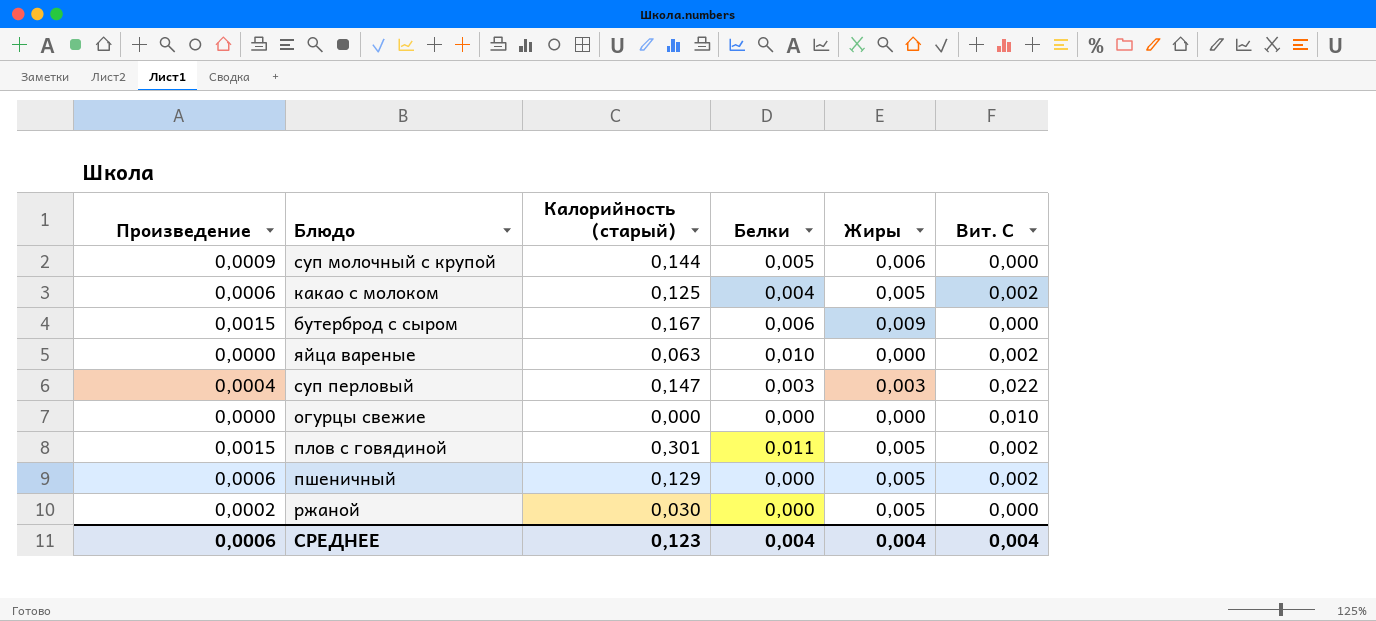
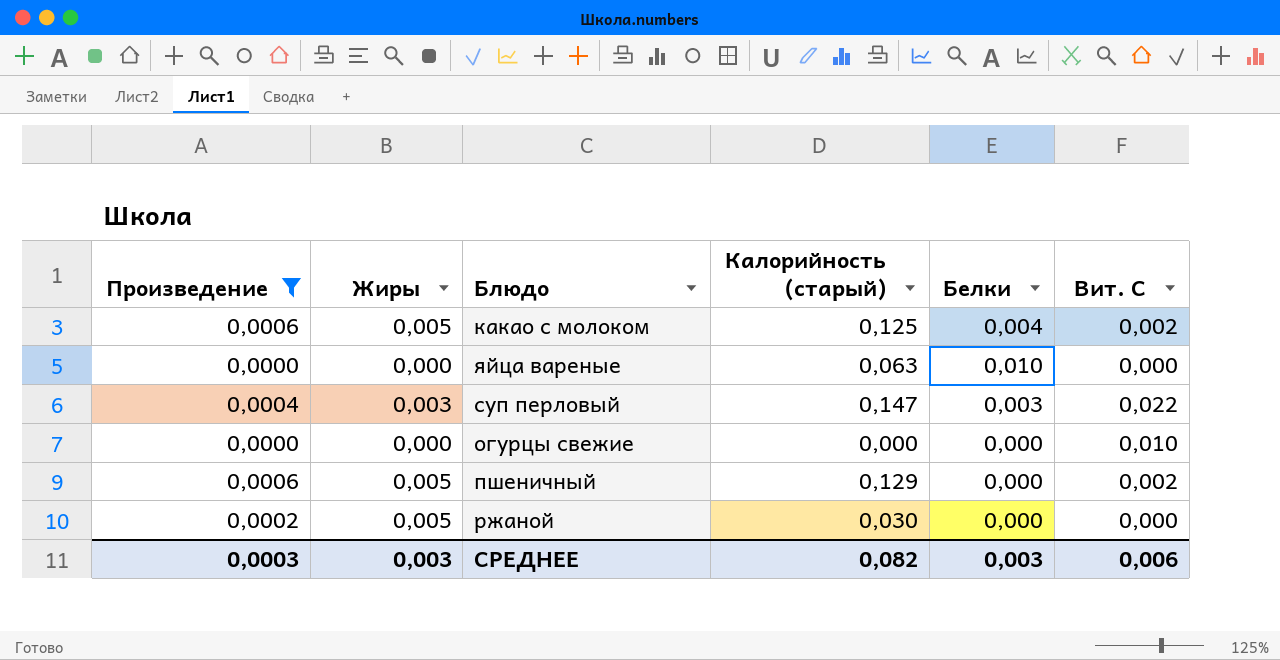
filter: none -> Произведение <= 0,0006
column Жиры | position: 5 -> 2
яйца вареные | Вит. С: 0,002 -> 0,000
СРЕДНЕЕ | Произведение: 0,0006 -> 0,0003
СРЕДНЕЕ | Жиры: 0,004 -> 0,003
СРЕДНЕЕ | Калорийность (старый): 0,123 -> 0,082
СРЕДНЕЕ | Белки: 0,004 -> 0,003
СРЕДНЕЕ | Вит. С: 0,004 -> 0,006

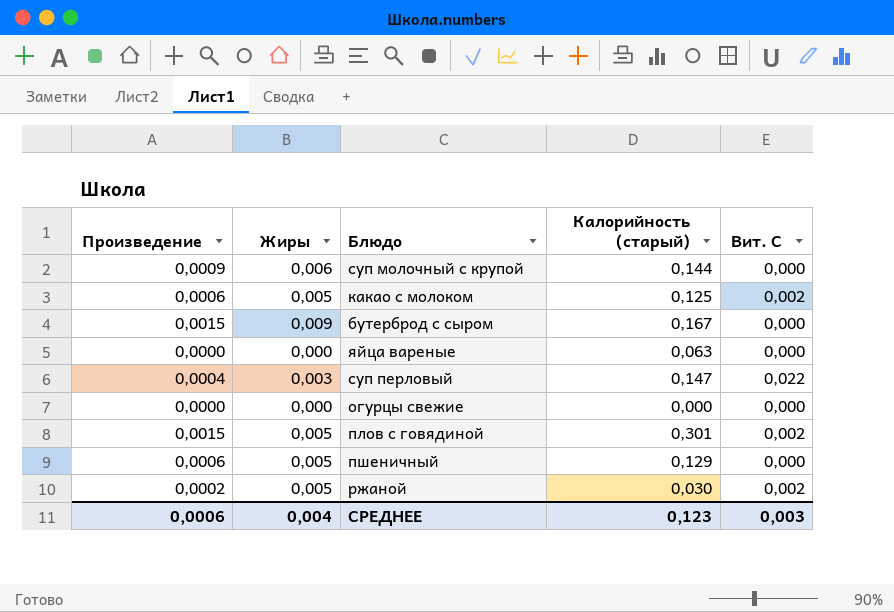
filter: Произведение <= 0,0006 -> none
column Белки | position: 5 -> none
огурцы свежие | Вит. С: 0,010 -> 0,000
пшеничный | Вит. С: 0,002 -> 0,000
ржаной | Вит. С: 0,000 -> 0,002
СРЕДНЕЕ | Произведение: 0,0003 -> 0,0006
СРЕДНЕЕ | Жиры: 0,003 -> 0,004
СРЕДНЕЕ | Калорийность (старый): 0,082 -> 0,123
СРЕДНЕЕ | Вит. С: 0,006 -> 0,003

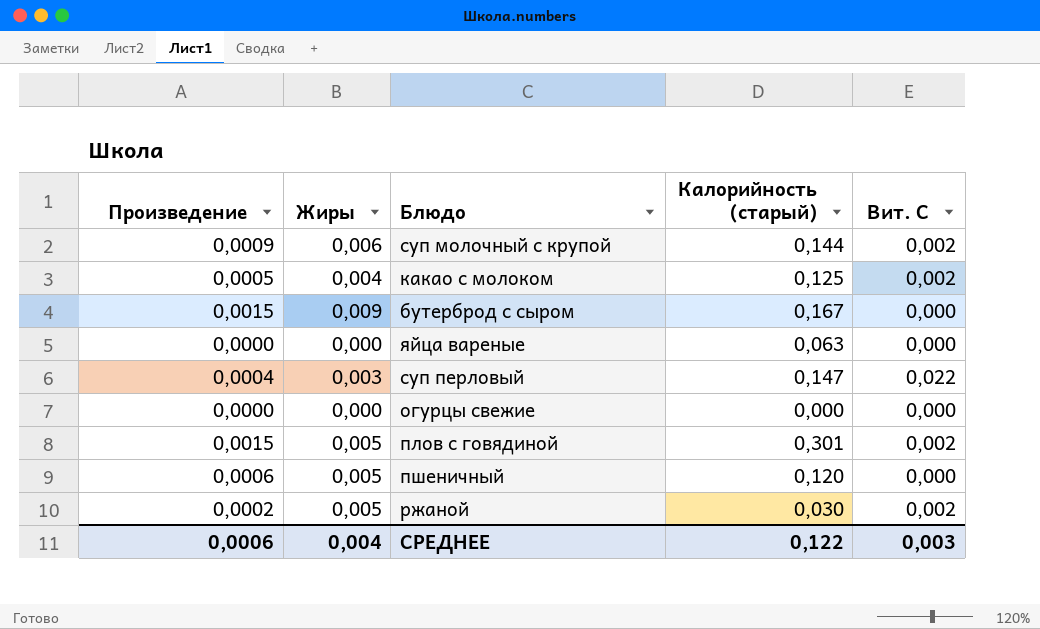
суп молочный с крупой | Вит. С: 0,000 -> 0,002
какао с молоком | Произведение: 0,0006 -> 0,0005
какао с молоком | Жиры: 0,005 -> 0,004
пшеничный | Калорийность (старый): 0,129 -> 0,120
СРЕДНЕЕ | Калорийность (старый): 0,123 -> 0,122

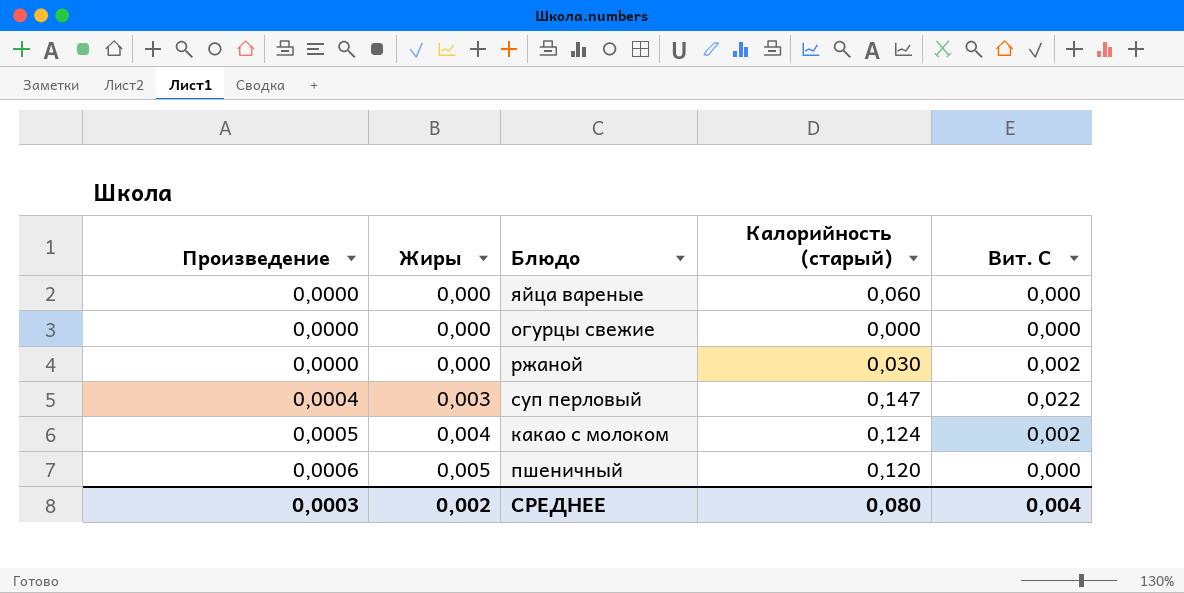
row order: none -> Произведение ascending
row суп молочный с крупой: 0,0009 | 0,006 | 0,144 | 0,002 -> none
row бутерброд с сыром: 0,0015 | 0,009 | 0,167 | 0,000 -> none
row плов с говядиной: 0,0015 | 0,005 | 0,301 | 0,002 -> none
яйца вареные | Калорийность (старый): 0,063 -> 0,060
ржаной | Произведение: 0,0002 -> 0,0000
ржаной | Жиры: 0,005 -> 0,000
какао с молоком | Калорийность (старый): 0,125 -> 0,124
СРЕДНЕЕ | Произведение: 0,0006 -> 0,0003
СРЕДНЕЕ | Жиры: 0,004 -> 0,002
СРЕДНЕЕ | Калорийность (старый): 0,122 -> 0,080
СРЕДНЕЕ | Вит. С: 0,003 -> 0,004

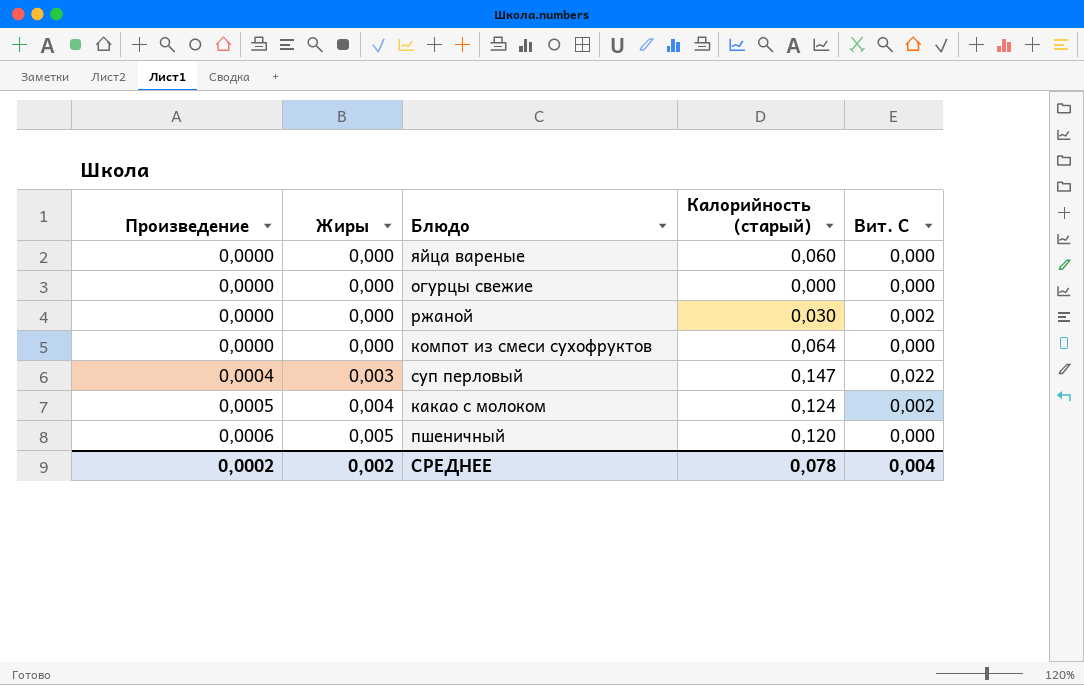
row компот из смеси сухофруктов: none -> 0,0000 | 0,000 | 0,064 | 0,000
СРЕДНЕЕ | Произведение: 0,0003 -> 0,0002
СРЕДНЕЕ | Калорийность (старый): 0,080 -> 0,078

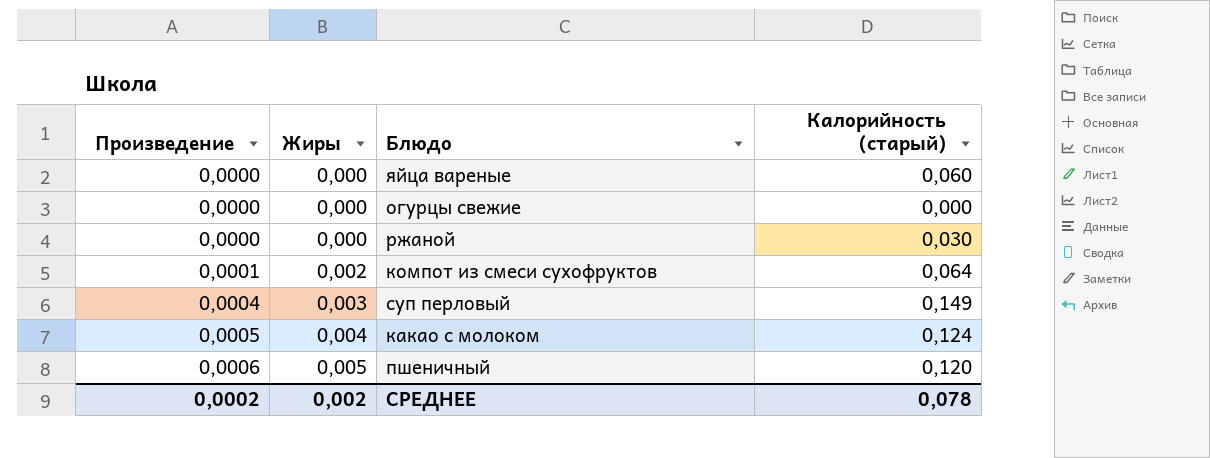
column Вит. С | position: 5 -> none
компот из смеси сухофруктов | Произведение: 0,0000 -> 0,0001
компот из смеси сухофруктов | Жиры: 0,000 -> 0,002
суп перловый | Калорийность (старый): 0,147 -> 0,149

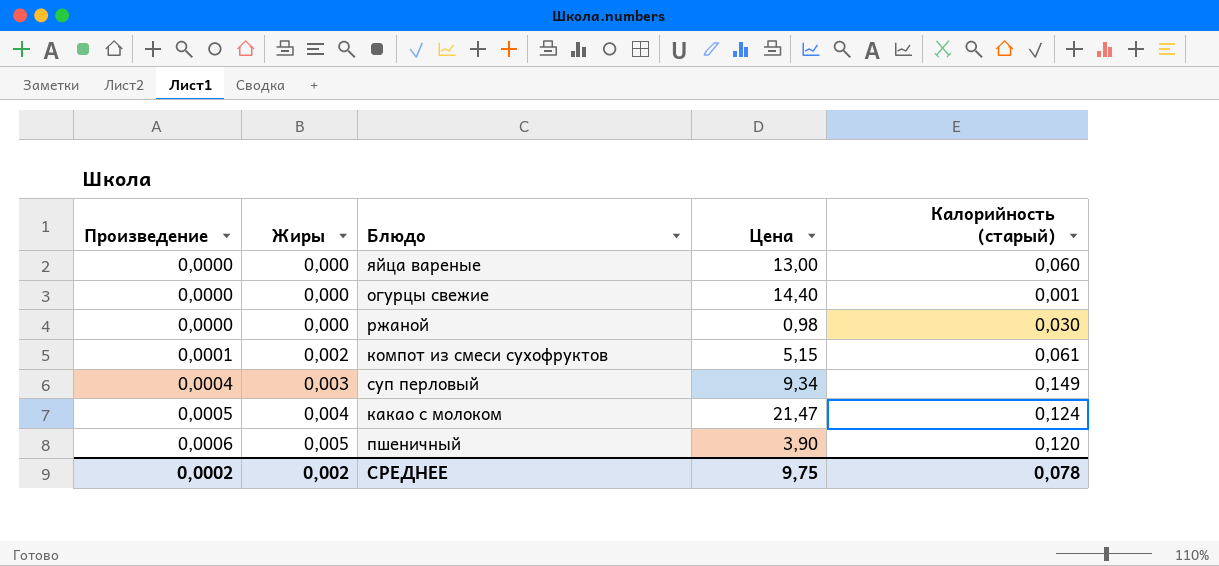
column Цена | position: none -> 4
огурцы свежие | Калорийность (старый): 0,000 -> 0,001
компот из смеси сухофруктов | Калорийность (старый): 0,064 -> 0,061

